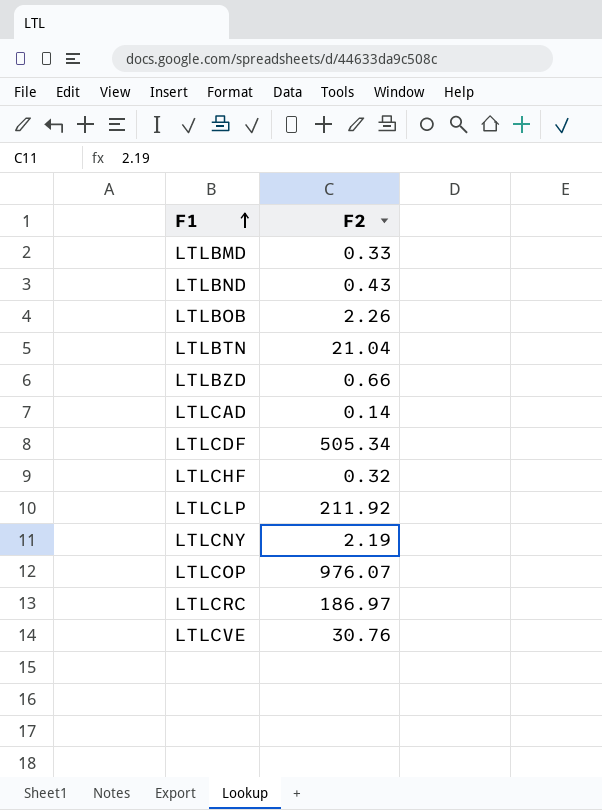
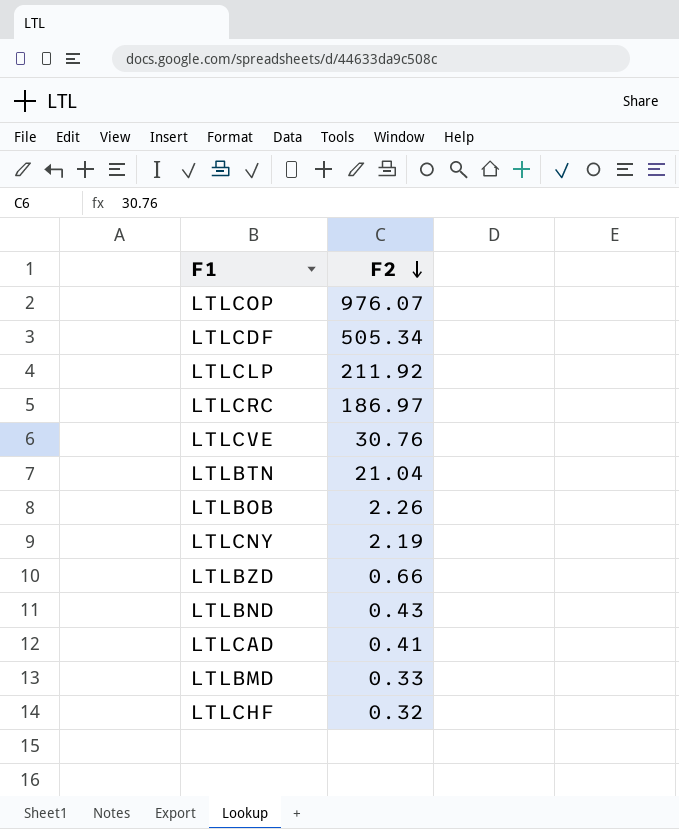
row order: F1 ascending -> F2 descending
LTLCAD | F2: 0.14 -> 0.41

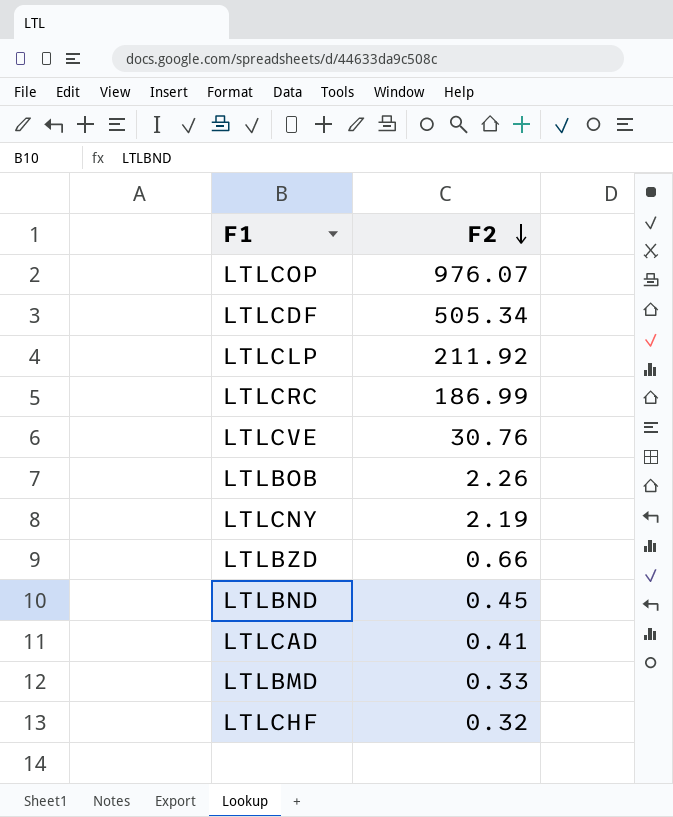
row LTLBTN: 21.04 -> none
LTLCRC | F2: 186.97 -> 186.99
LTLBND | F2: 0.43 -> 0.45

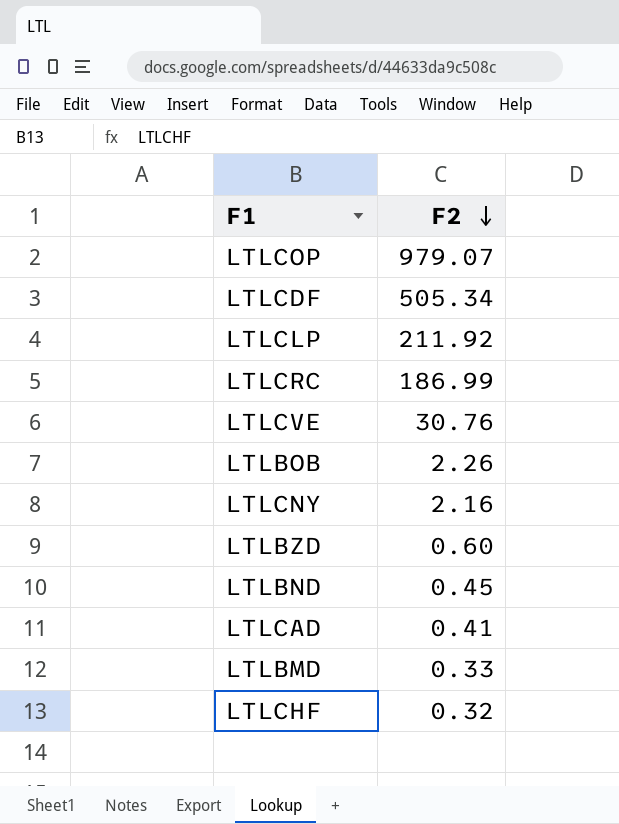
LTLCOP | F2: 976.07 -> 979.07
LTLCNY | F2: 2.19 -> 2.16
LTLBZD | F2: 0.66 -> 0.60

